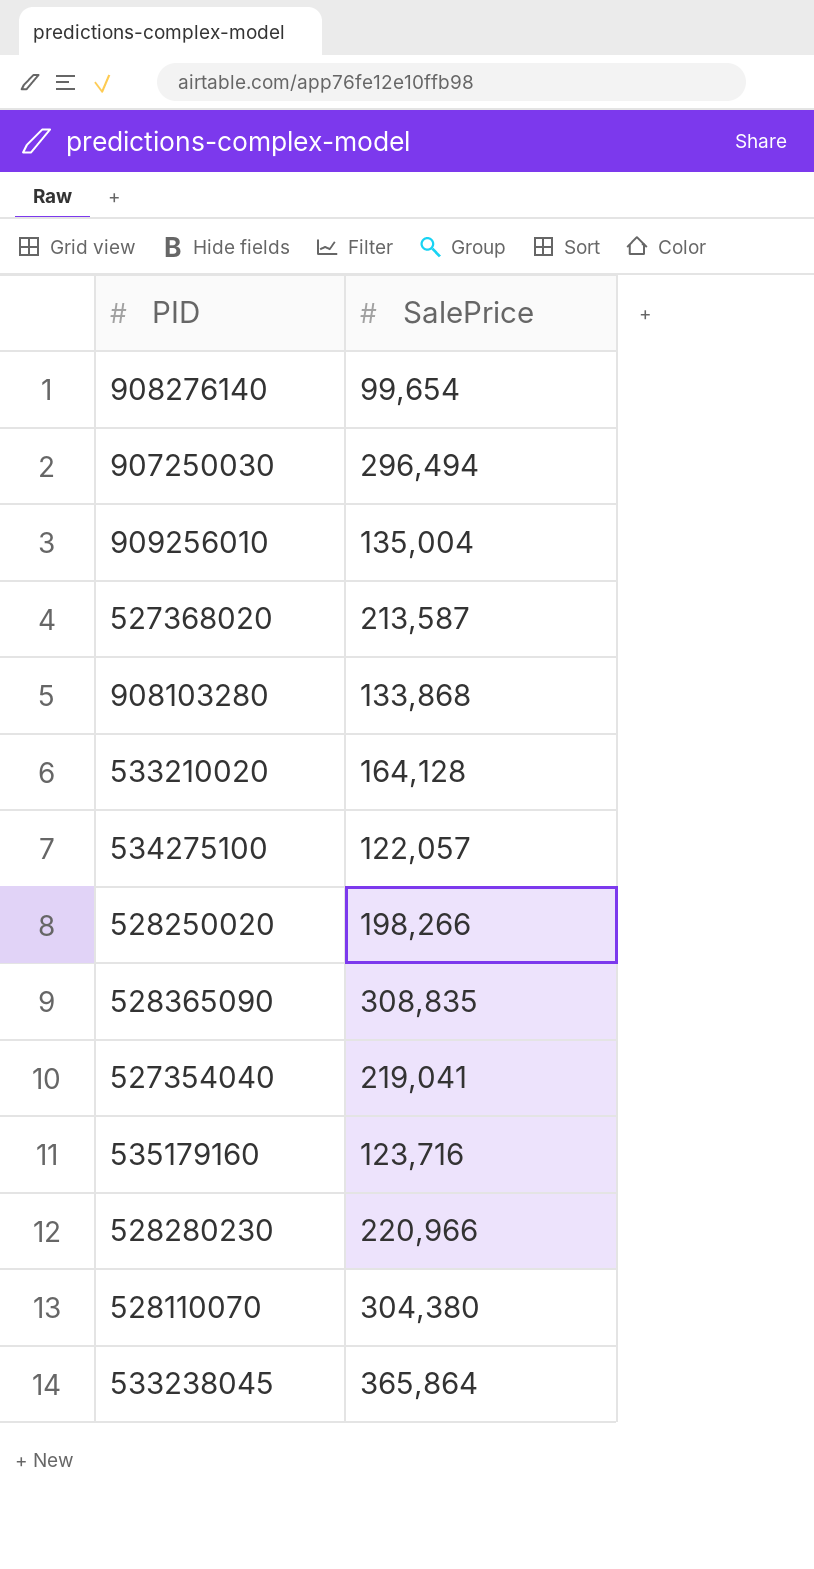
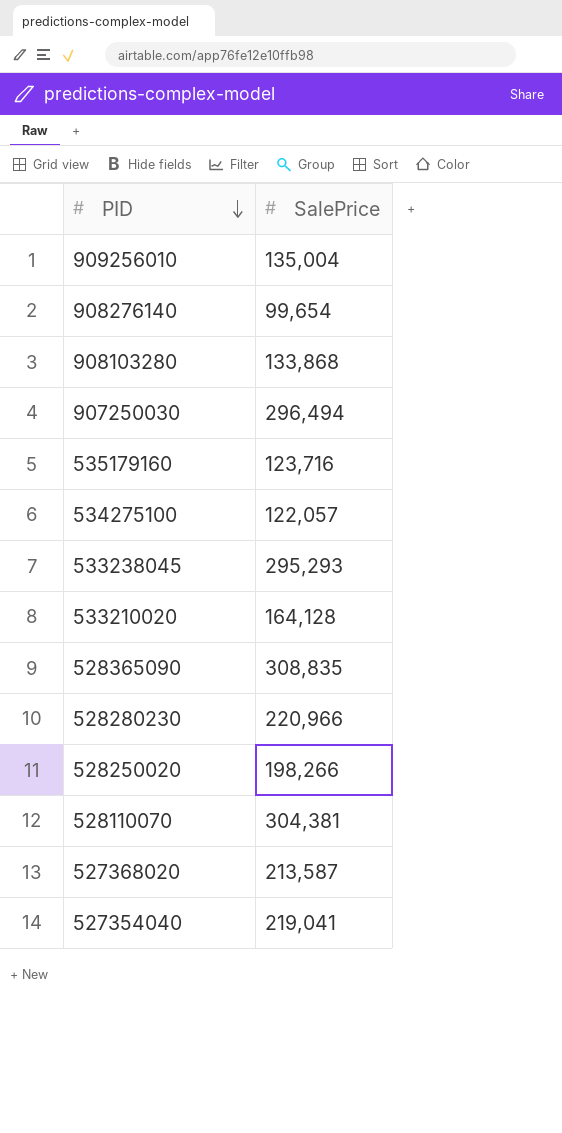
row order: none -> PID descending
533238045 | SalePrice: 365,864 -> 295,293
528110070 | SalePrice: 304,380 -> 304,381

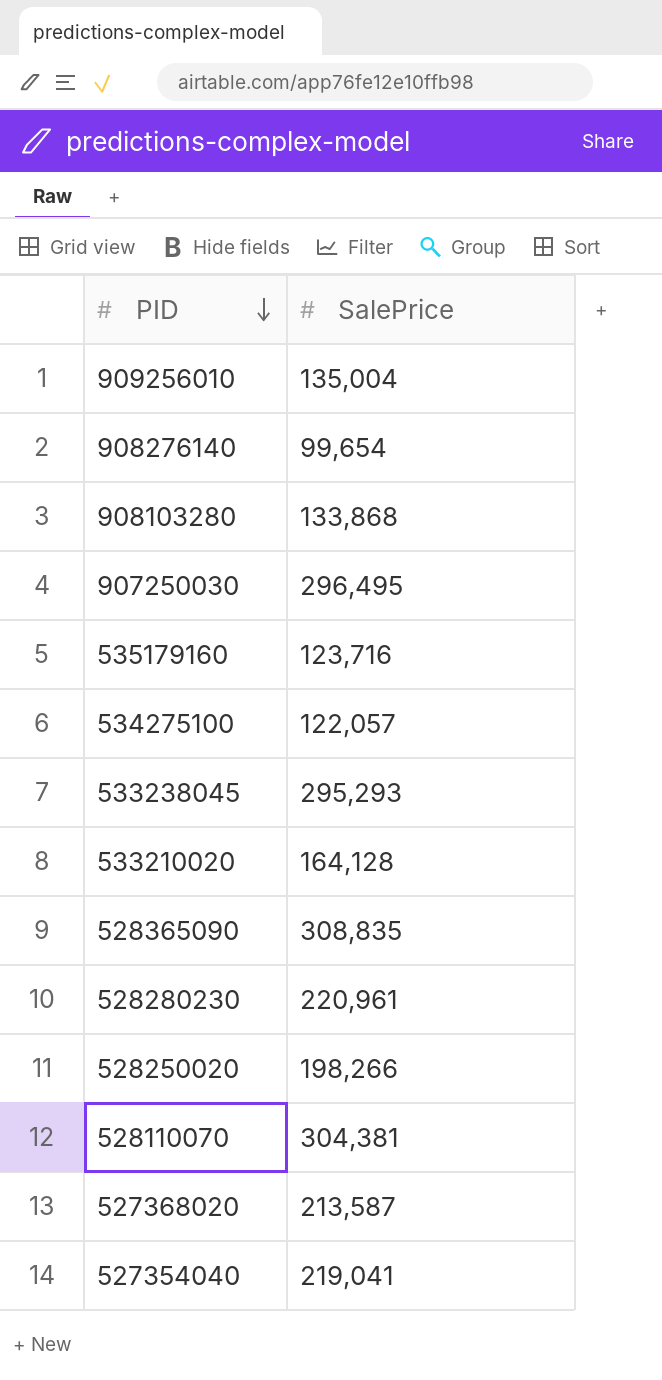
907250030 | SalePrice: 296,494 -> 296,495
528280230 | SalePrice: 220,966 -> 220,961

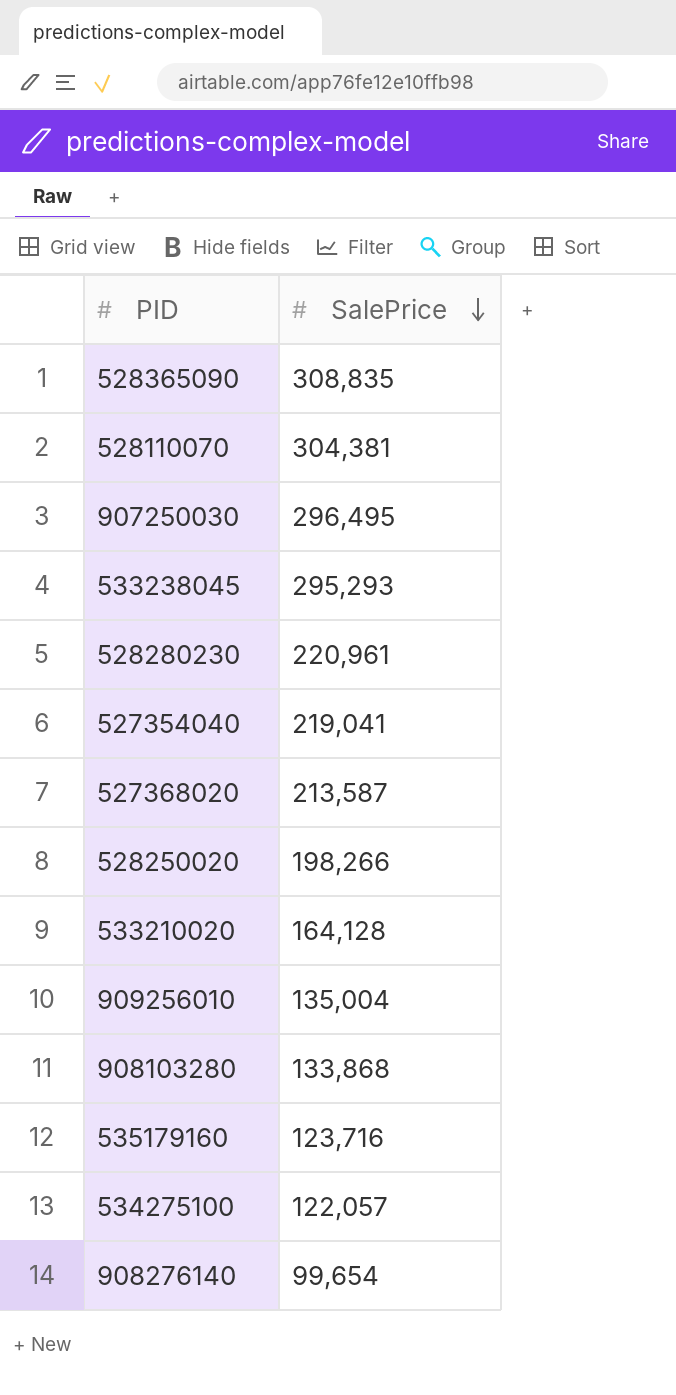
row order: PID descending -> SalePrice descending

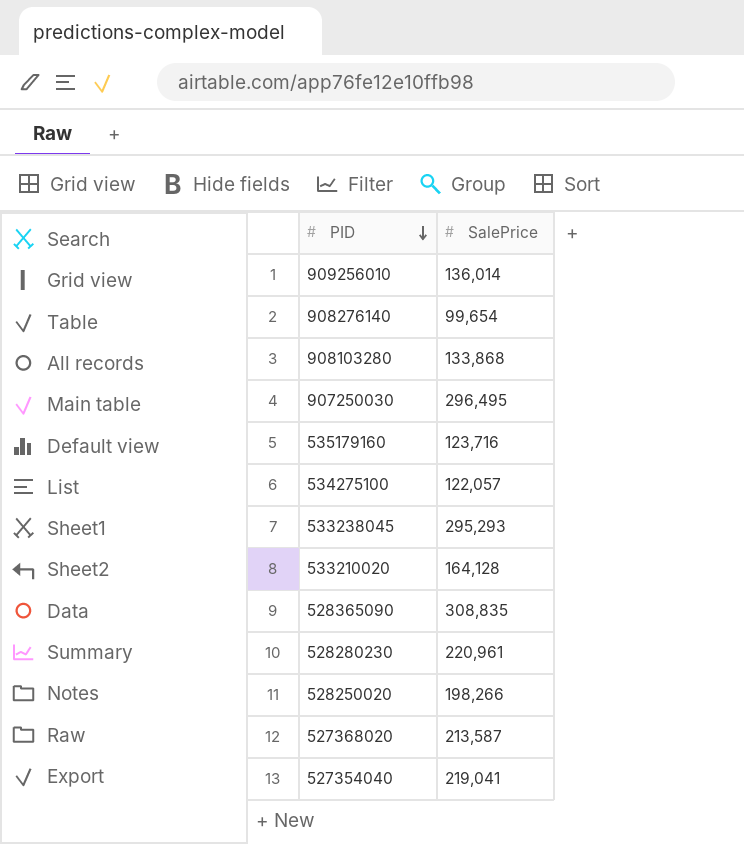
row order: SalePrice descending -> PID descending
row 528110070: 304,381 -> none
909256010 | SalePrice: 135,004 -> 136,014

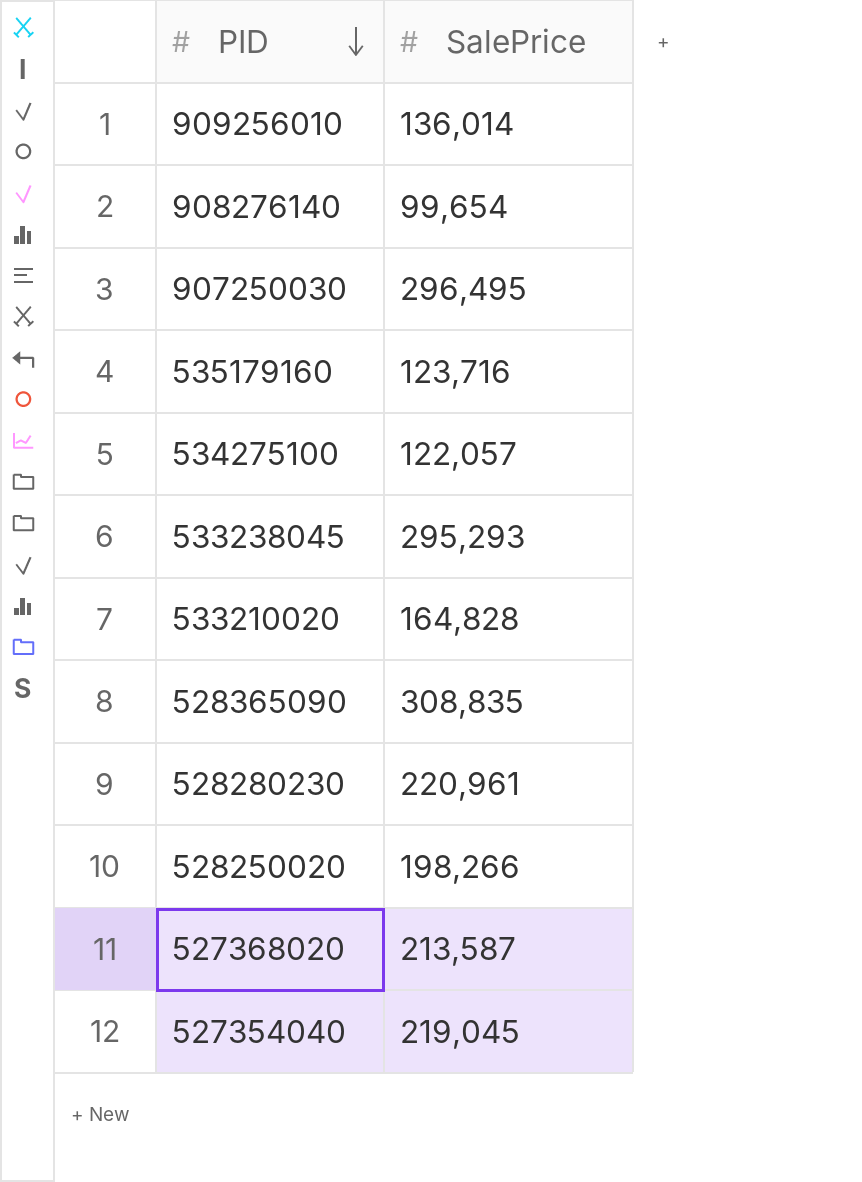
row 908103280: 133,868 -> none
533210020 | SalePrice: 164,128 -> 164,828
527354040 | SalePrice: 219,041 -> 219,045

